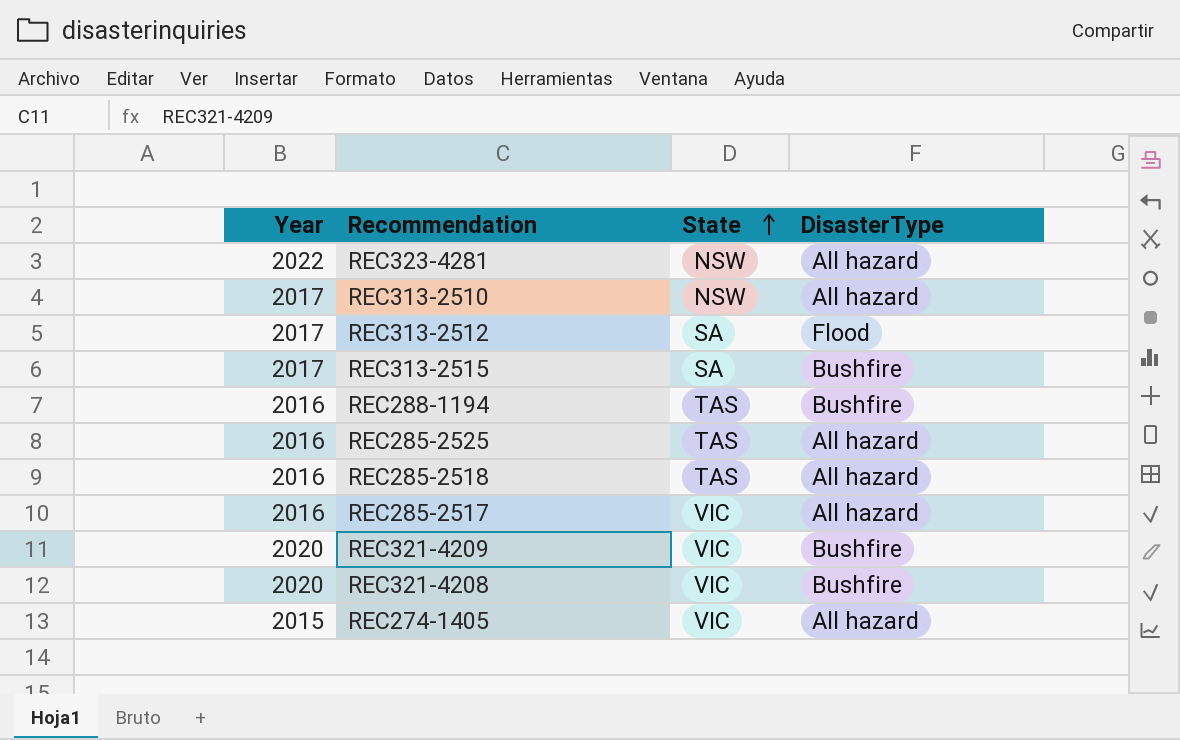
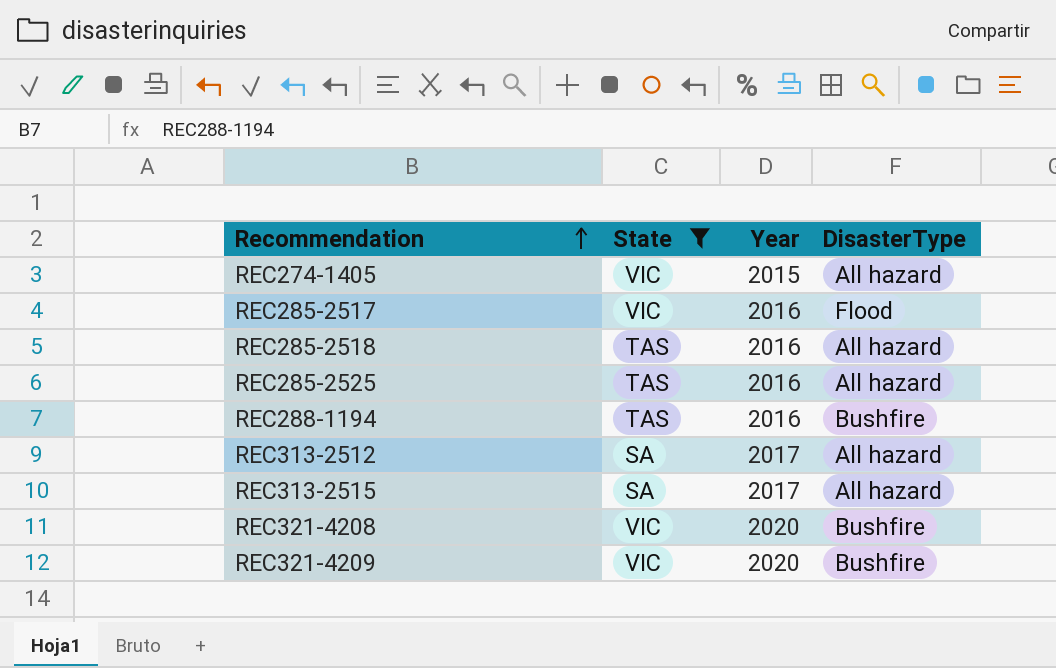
filter: none -> State != NSW
row order: State ascending -> Recommendation ascending
column Year | position: 1 -> 3
REC285-2517 | DisasterType: All hazard -> Flood
REC313-2512 | DisasterType: Flood -> All hazard
REC313-2515 | DisasterType: Bushfire -> All hazard

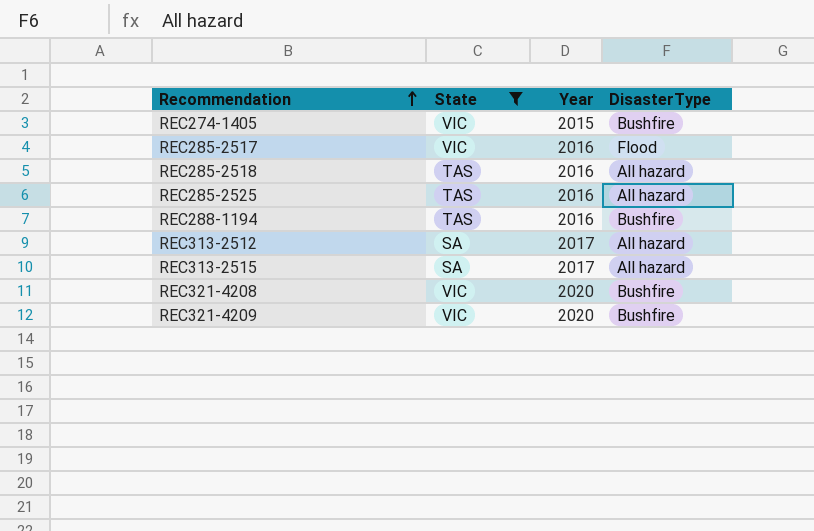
REC274-1405 | DisasterType: All hazard -> Bushfire

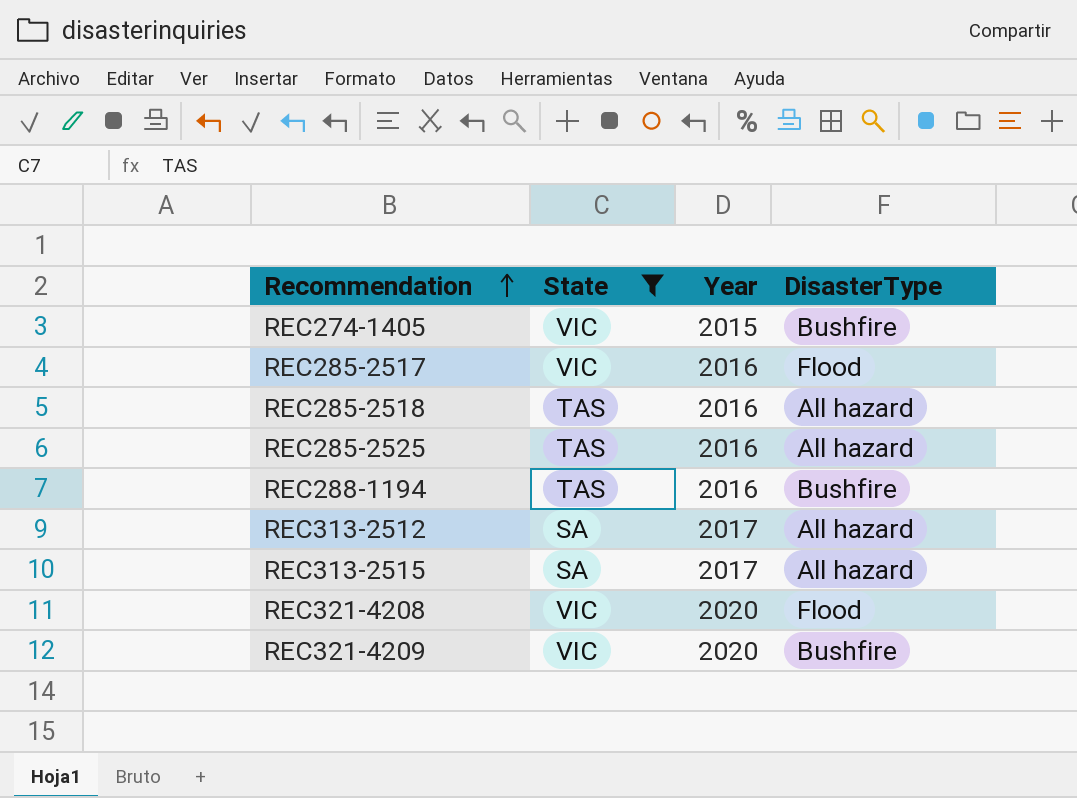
REC321-4208 | DisasterType: Bushfire -> Flood

